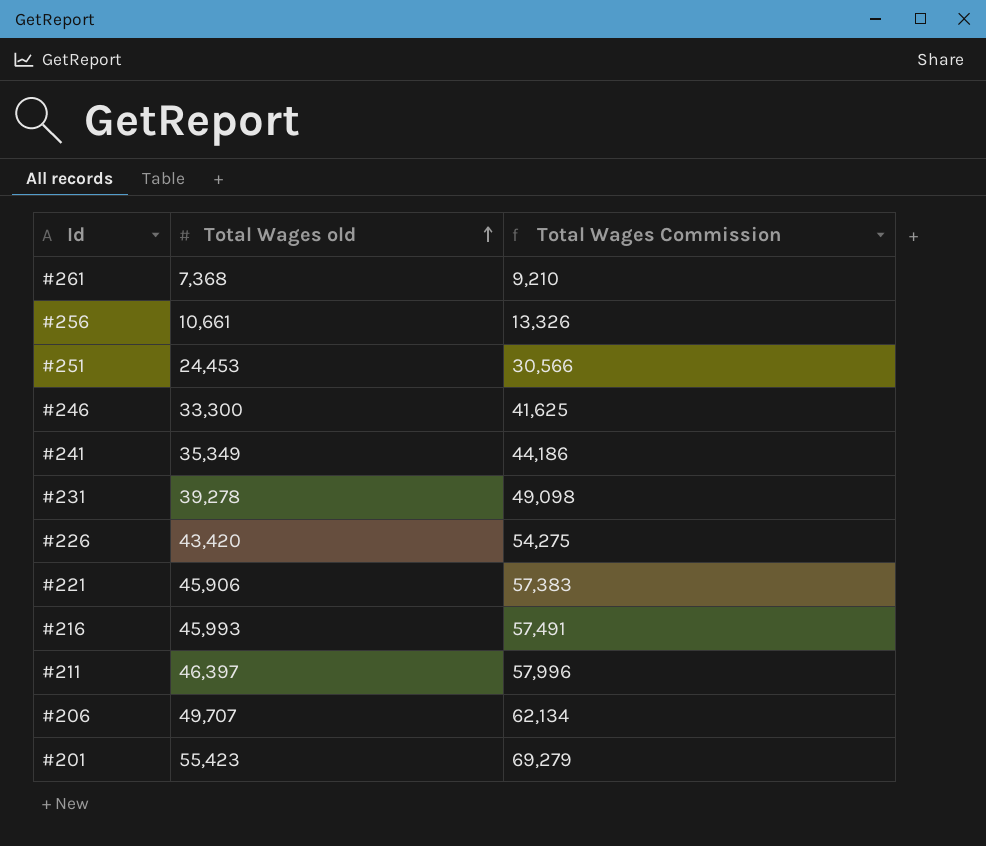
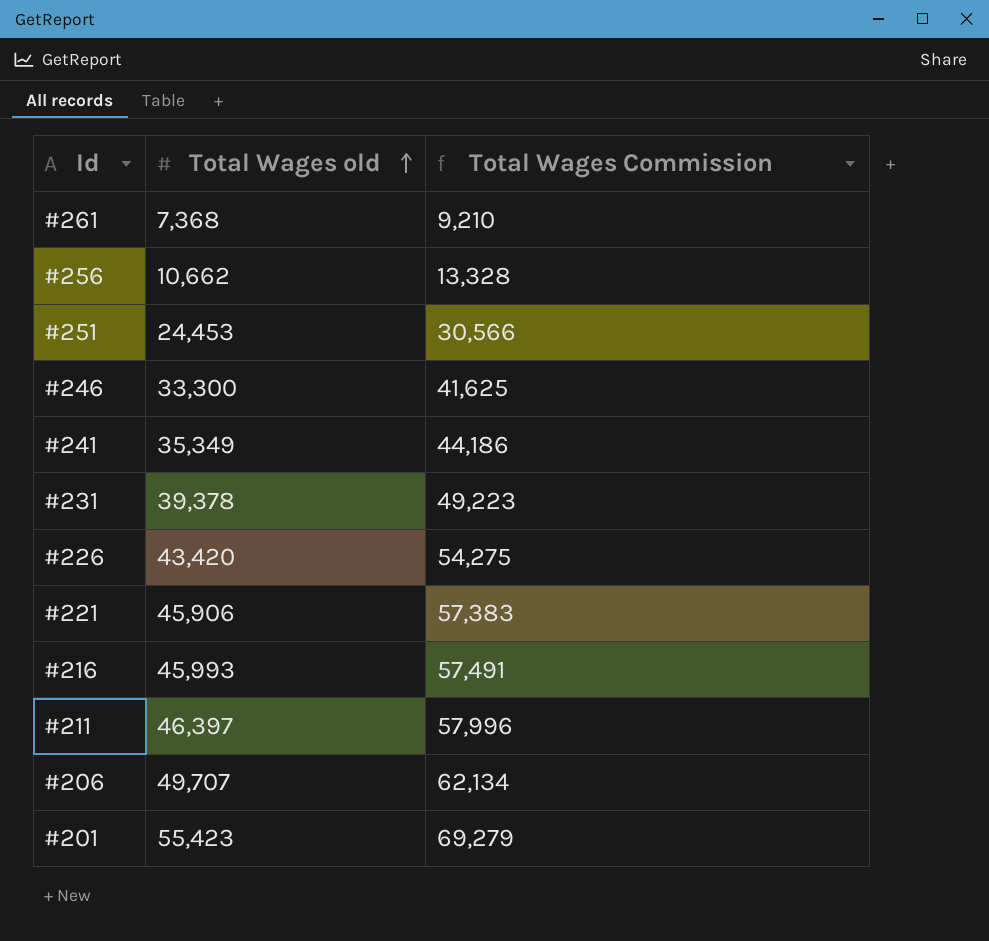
#256 | Total Wages old: 10,661 -> 10,662
#256 | Total Wages Commission: 13,326 -> 13,328
#231 | Total Wages old: 39,278 -> 39,378
#231 | Total Wages Commission: 49,098 -> 49,223

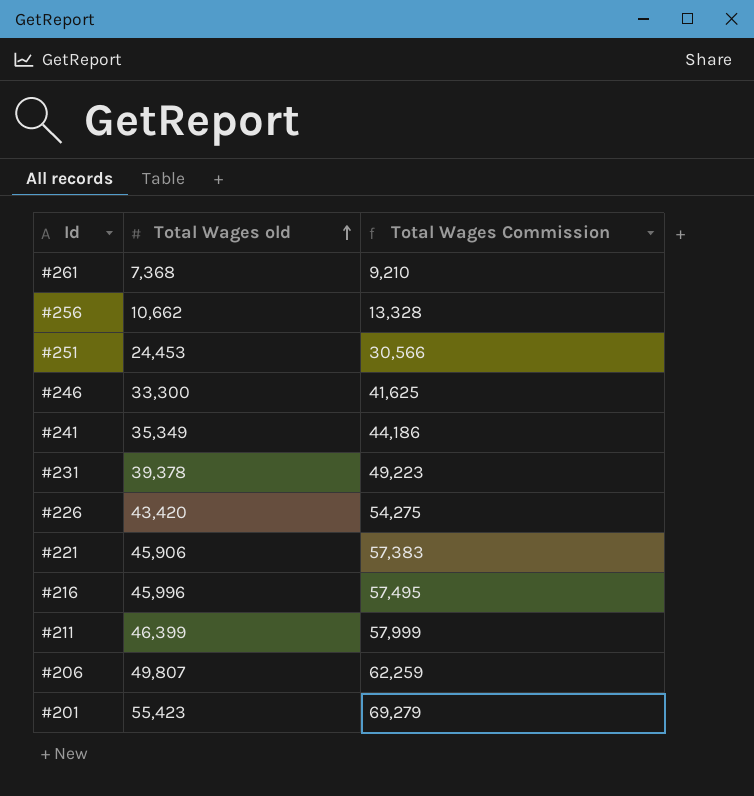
#216 | Total Wages old: 45,993 -> 45,996
#216 | Total Wages Commission: 57,491 -> 57,495
#211 | Total Wages old: 46,397 -> 46,399
#211 | Total Wages Commission: 57,996 -> 57,999
#206 | Total Wages old: 49,707 -> 49,807
#206 | Total Wages Commission: 62,134 -> 62,259

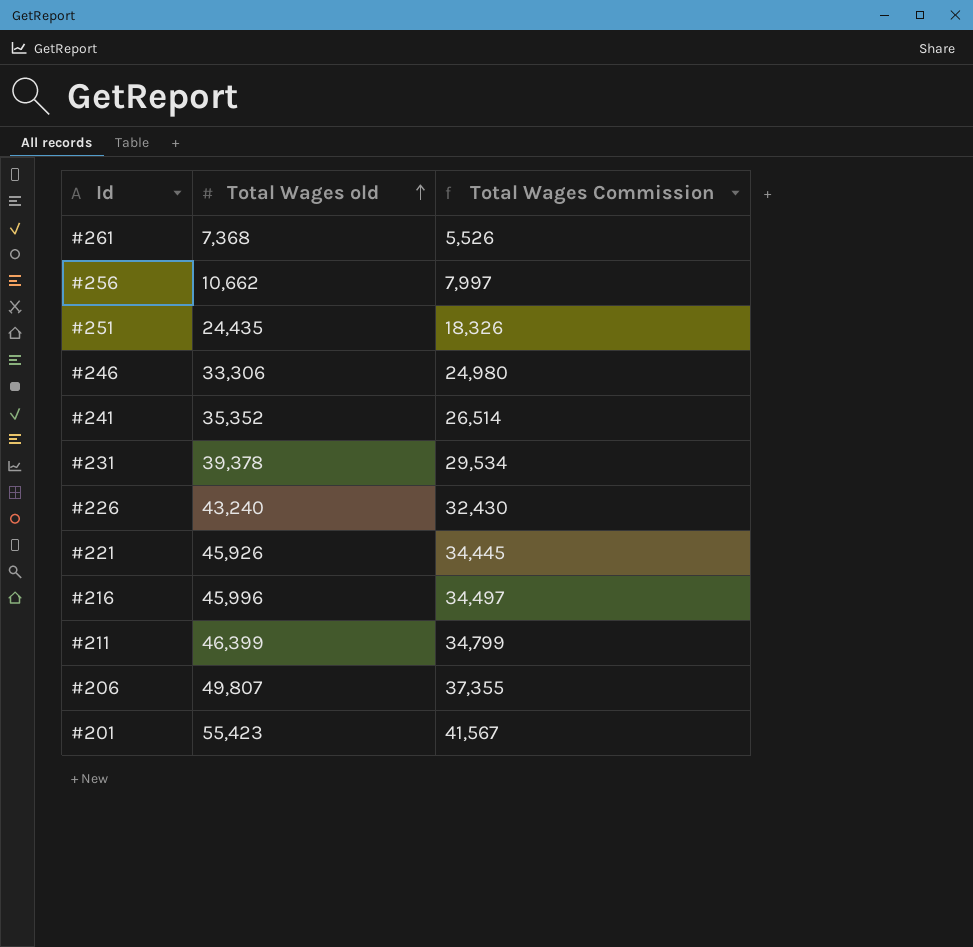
column Total Wages Commission | formula: [Total Wages old] * 1.25 -> [Total Wages old] * 0.75
#251 | Total Wages old: 24,453 -> 24,435
#246 | Total Wages old: 33,300 -> 33,306
#241 | Total Wages old: 35,349 -> 35,352
#226 | Total Wages old: 43,420 -> 43,240
#221 | Total Wages old: 45,906 -> 45,926

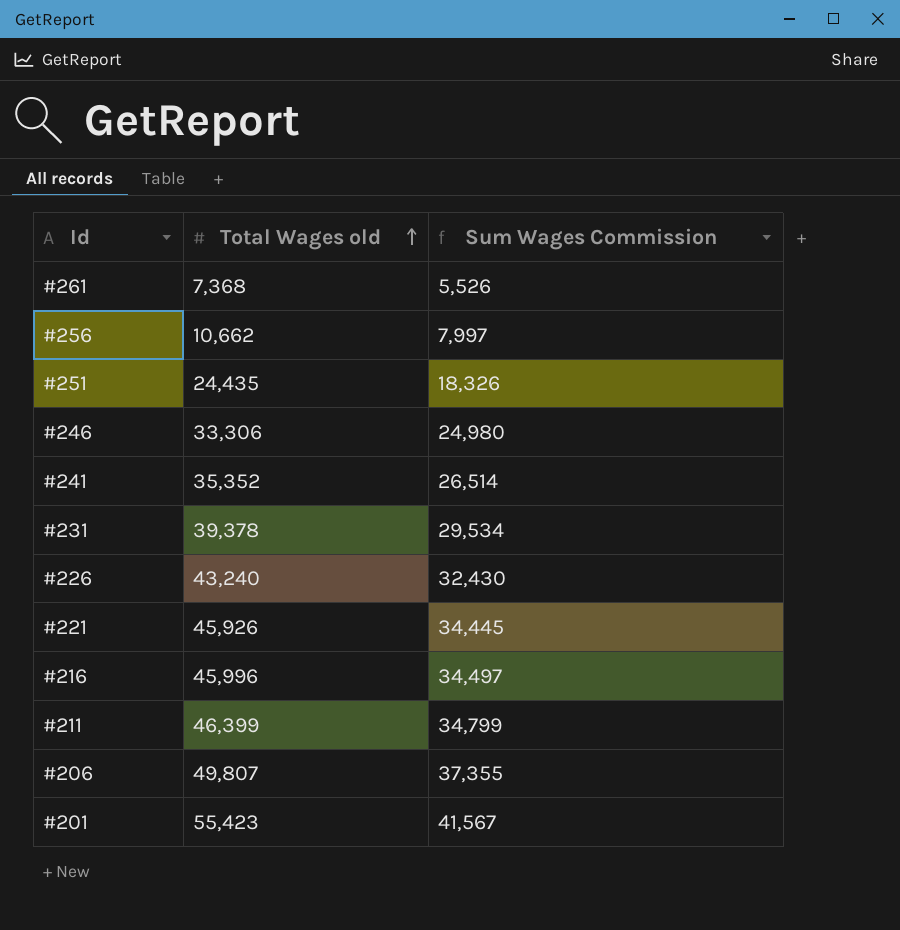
column name: Total Wages Commission -> Sum Wages Commission

